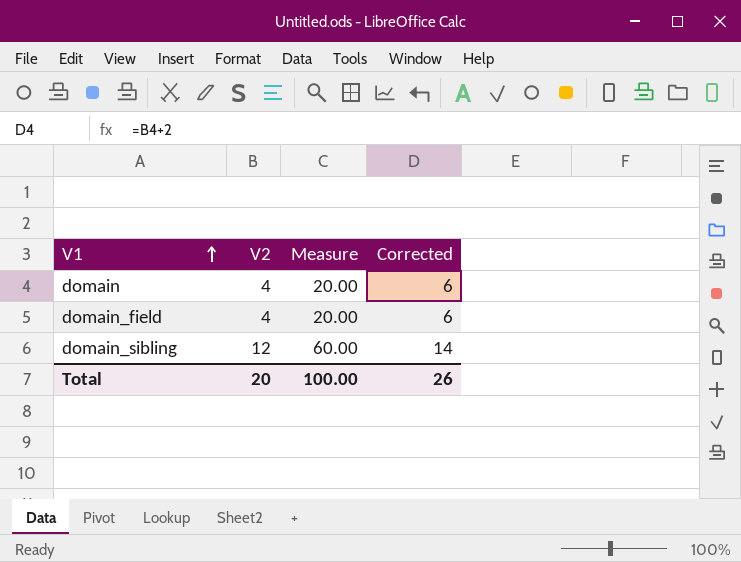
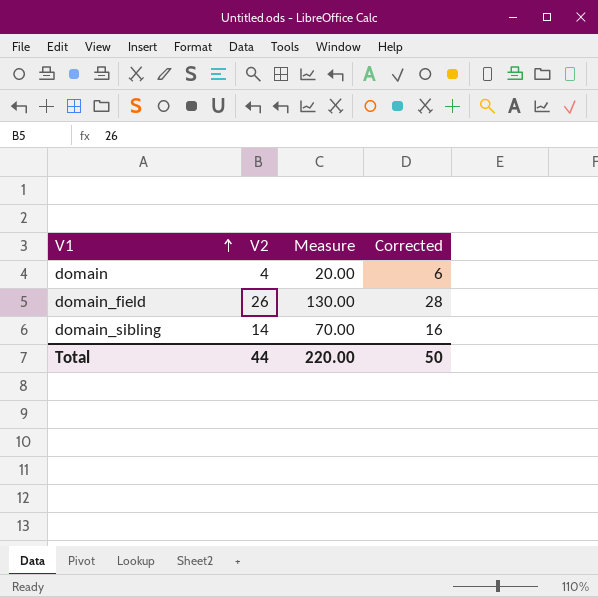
domain_field | V2: 4 -> 26
domain_field | Measure: 20.00 -> 130.00
domain_field | Corrected: 6 -> 28
domain_sibling | V2: 12 -> 14
domain_sibling | Measure: 60.00 -> 70.00
domain_sibling | Corrected: 14 -> 16
Total | V2: 20 -> 44
Total | Measure: 100.00 -> 220.00
Total | Corrected: 26 -> 50

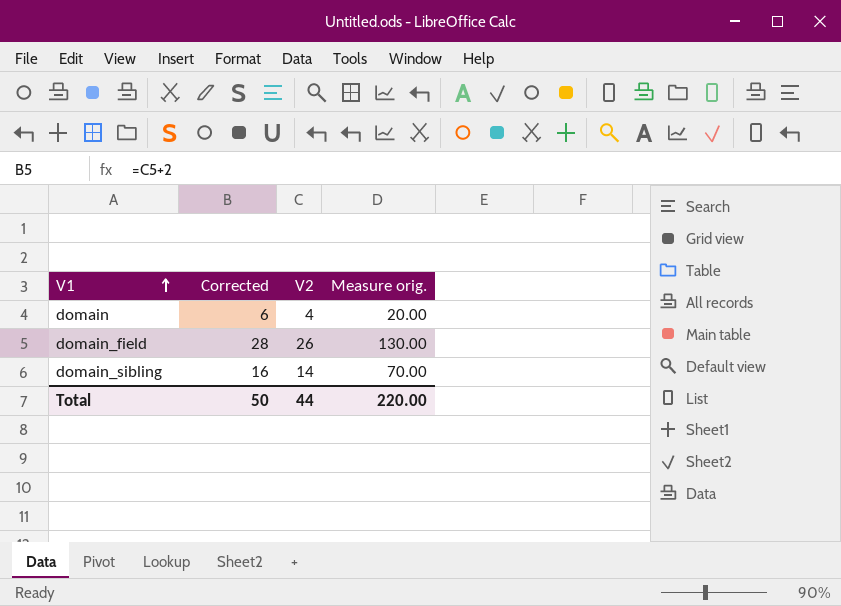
column Corrected | position: 4 -> 2
column name: Measure -> Measure orig.

